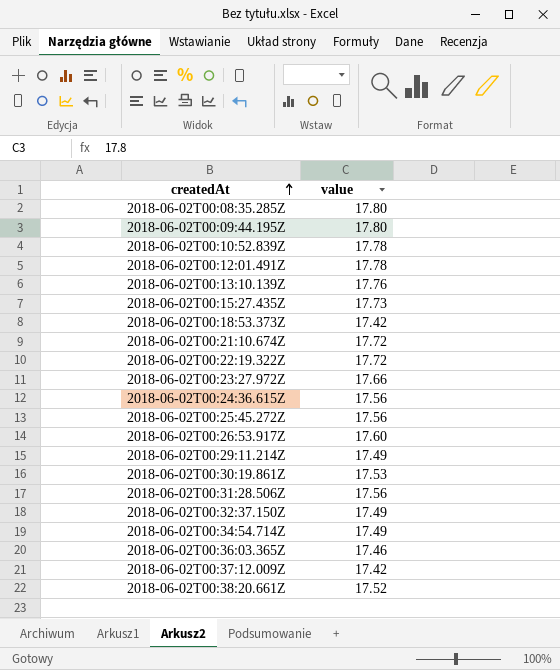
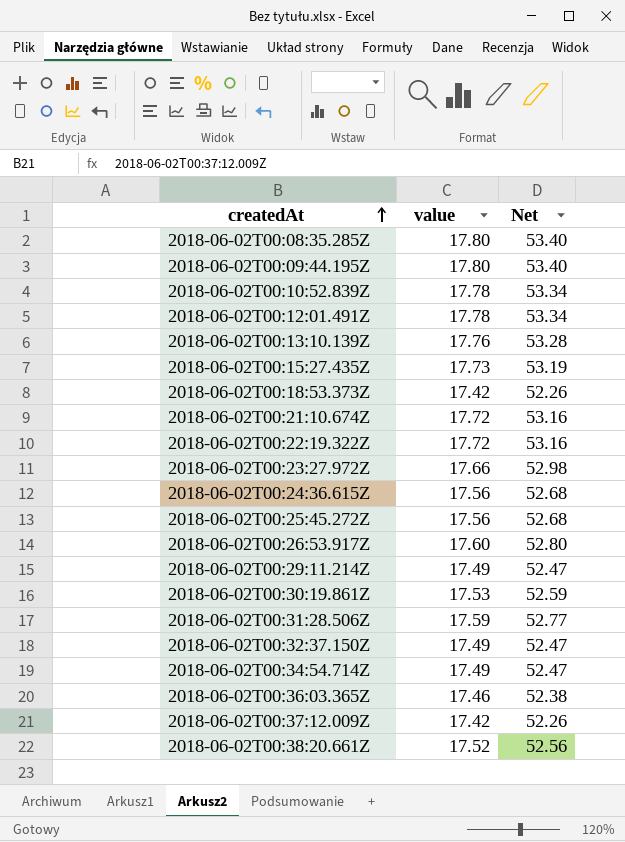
column Net | formula: none -> [value] * 3
2018-06-02T00:31:28.506Z | value: 17.56 -> 17.59

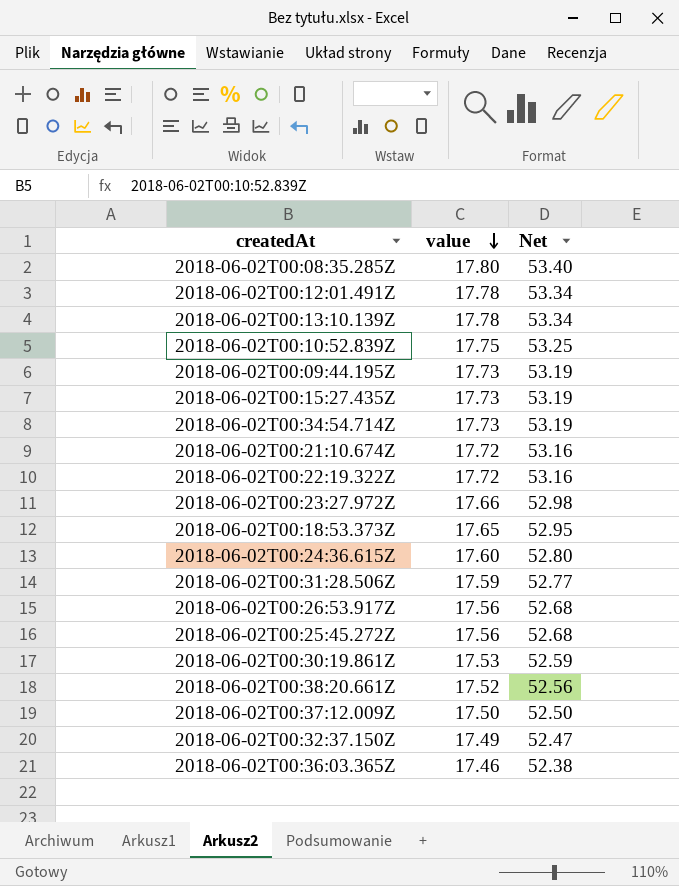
row order: createdAt ascending -> value descending
row 2018-06-02T00:29:11.214Z: 17.49 | 52.47 -> none
2018-06-02T00:13:10.139Z | value: 17.76 -> 17.78
2018-06-02T00:13:10.139Z | Net: 53.28 -> 53.34
2018-06-02T00:10:52.839Z | value: 17.78 -> 17.75
2018-06-02T00:10:52.839Z | Net: 53.34 -> 53.25
2018-06-02T00:09:44.195Z | value: 17.80 -> 17.73
2018-06-02T00:09:44.195Z | Net: 53.40 -> 53.19
2018-06-02T00:34:54.714Z | value: 17.49 -> 17.73
2018-06-02T00:34:54.714Z | Net: 52.47 -> 53.19
2018-06-02T00:18:53.373Z | value: 17.42 -> 17.65
2018-06-02T00:18:53.373Z | Net: 52.26 -> 52.95
2018-06-02T00:24:36.615Z | value: 17.56 -> 17.60
2018-06-02T00:24:36.615Z | Net: 52.68 -> 52.80
2018-06-02T00:26:53.917Z | value: 17.60 -> 17.56
2018-06-02T00:26:53.917Z | Net: 52.80 -> 52.68
2018-06-02T00:37:12.009Z | value: 17.42 -> 17.50
2018-06-02T00:37:12.009Z | Net: 52.26 -> 52.50

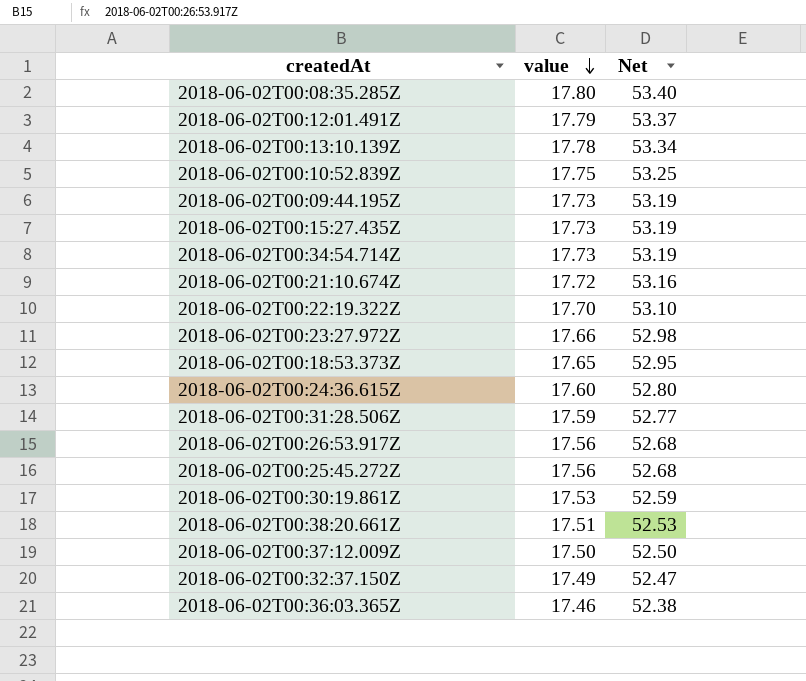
2018-06-02T00:12:01.491Z | value: 17.78 -> 17.79
2018-06-02T00:12:01.491Z | Net: 53.34 -> 53.37
2018-06-02T00:22:19.322Z | value: 17.72 -> 17.70
2018-06-02T00:22:19.322Z | Net: 53.16 -> 53.10
2018-06-02T00:38:20.661Z | value: 17.52 -> 17.51
2018-06-02T00:38:20.661Z | Net: 52.56 -> 52.53

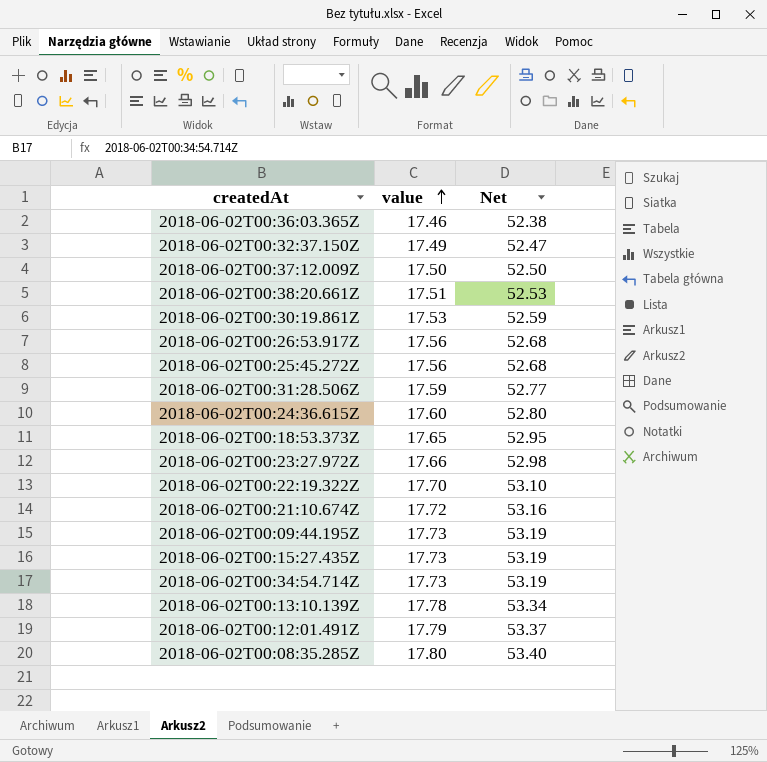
row order: value descending -> value ascending
row 2018-06-02T00:10:52.839Z: 17.75 | 53.25 -> none

